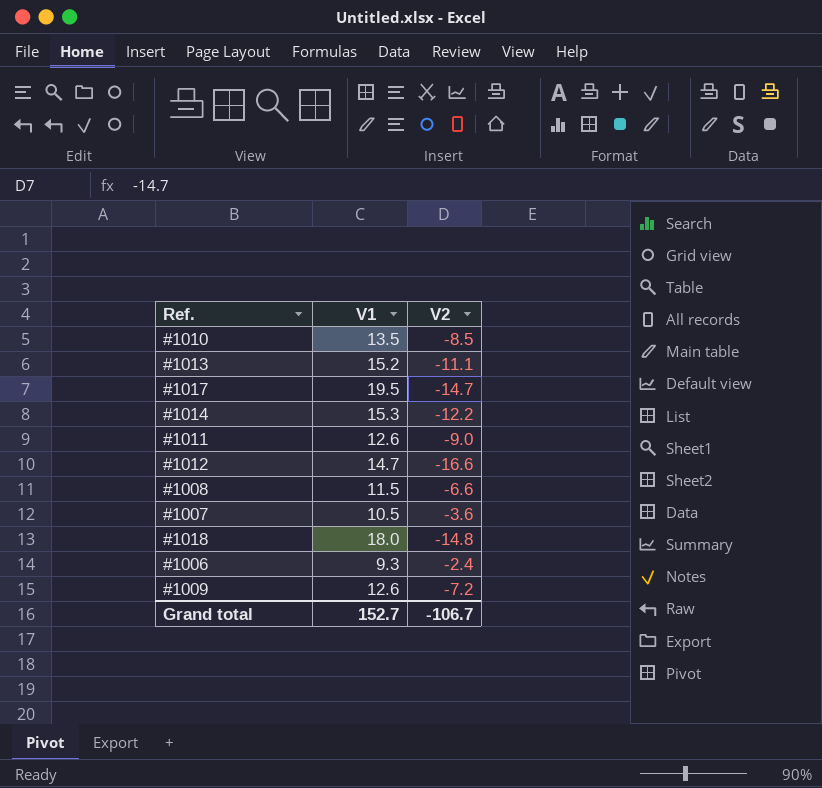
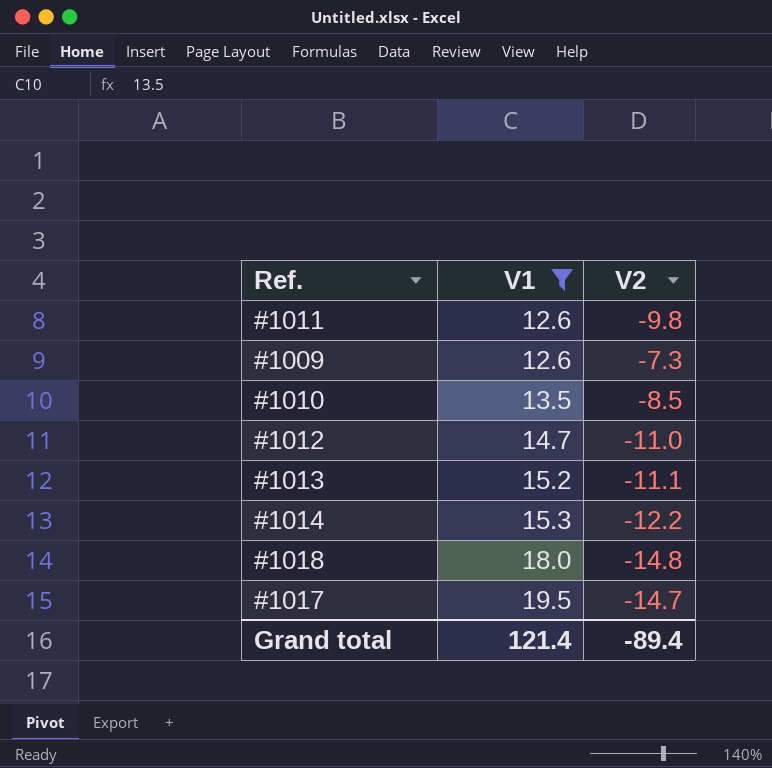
filter: none -> V1 >= 12.6
row order: none -> V1 ascending
#1011 | V2: -9.0 -> -9.8
#1009 | V2: -7.2 -> -7.3
#1012 | V2: -16.6 -> -11.0
Grand total | V1: 152.7 -> 121.4
Grand total | V2: -106.7 -> -89.4

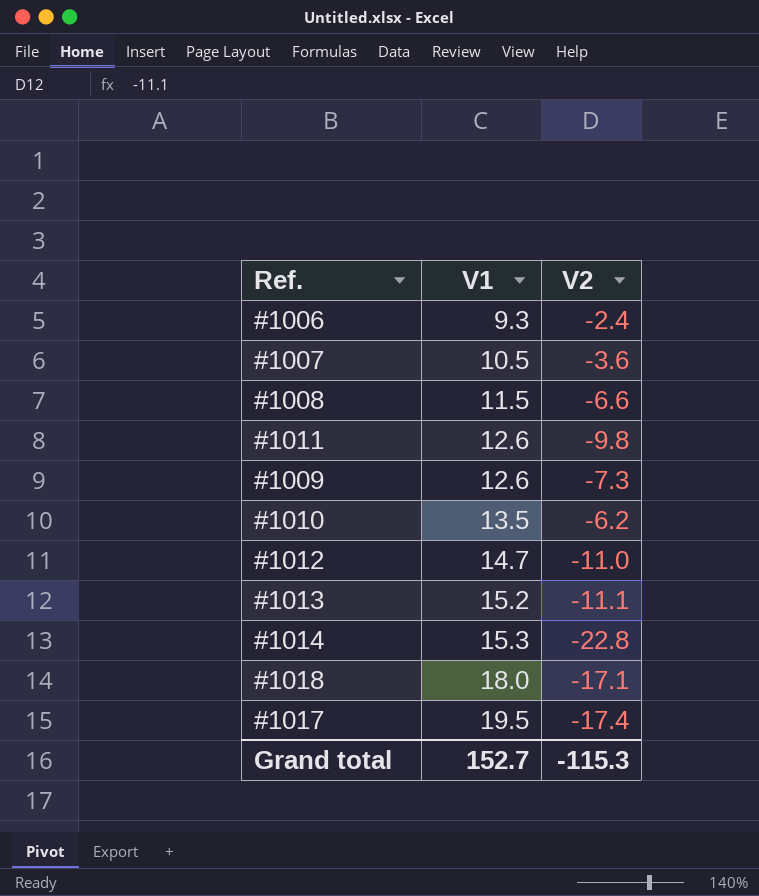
filter: V1 >= 12.6 -> none
#1010 | V2: -8.5 -> -6.2
#1014 | V2: -12.2 -> -22.8
#1018 | V2: -14.8 -> -17.1
#1017 | V2: -14.7 -> -17.4
Grand total | V1: 121.4 -> 152.7
Grand total | V2: -89.4 -> -115.3

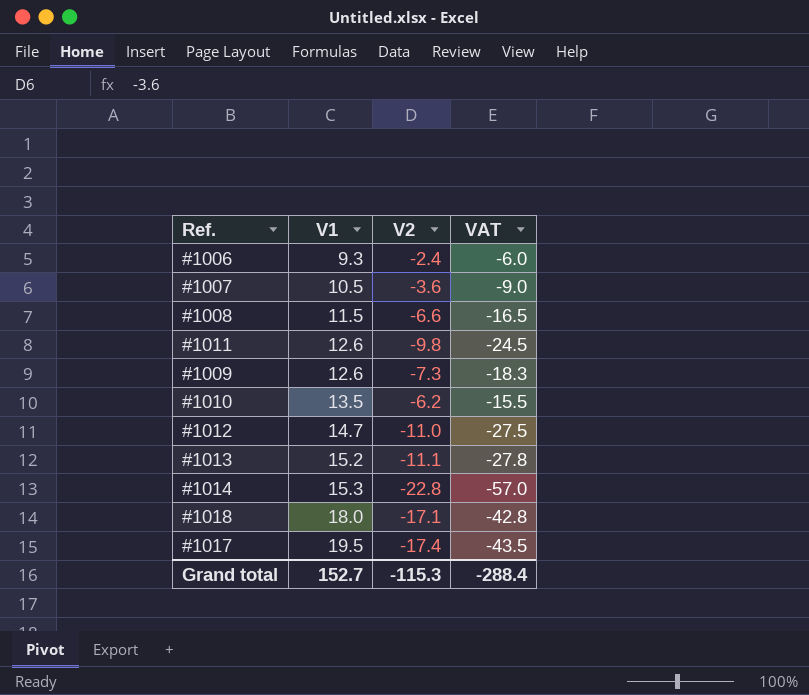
column VAT | formula: none -> [V2] * 2.5

